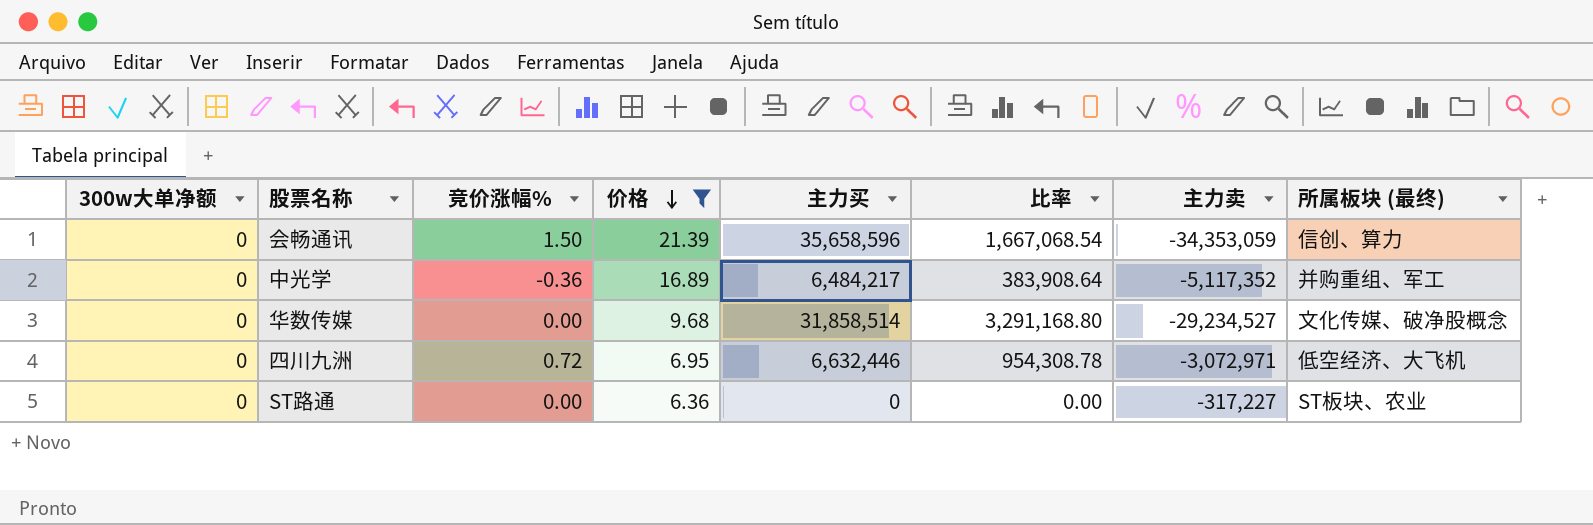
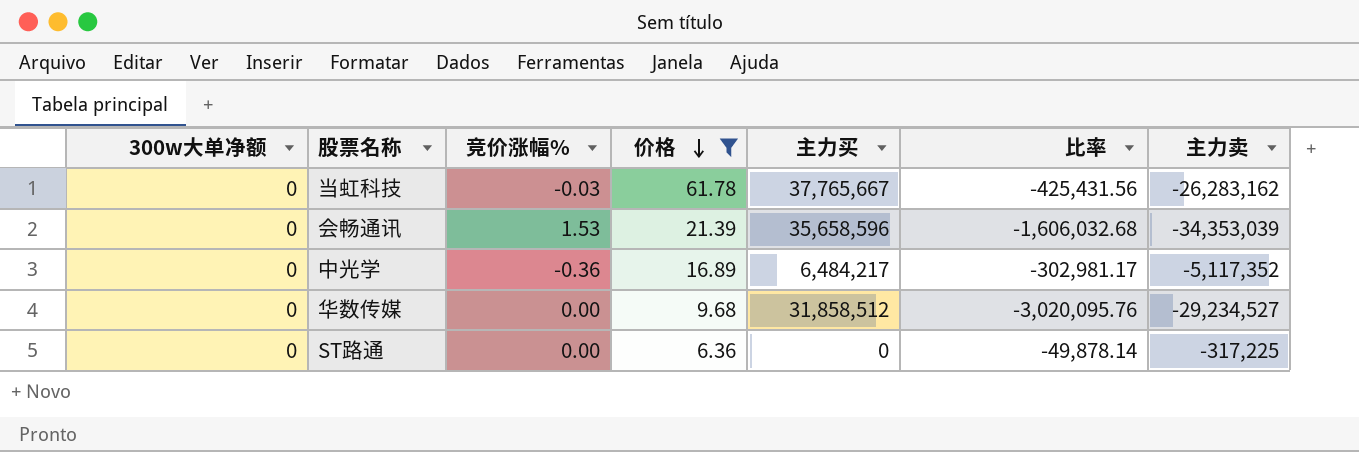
column 所属板块 (最终) | position: 8 -> none
column 比率 | formula: [主力买] / [价格] -> [主力卖] / [价格]
row 四川九洲: 0 | 0.72 | 6.95 | 6,632,446 | 954,308.78 | -3,072,971 | 低空经济、大飞机 -> none
row 当虹科技: none -> 0 | -0.03 | 61.78 | 37,765,667 | -425,431.56 | -26,283,162
会畅通讯 | 竞价涨幅%: 1.50 -> 1.53
会畅通讯 | 主力卖: -34,353,059 -> -34,353,039
华数传媒 | 主力买: 31,858,514 -> 31,858,512
ST路通 | 主力卖: -317,227 -> -317,225

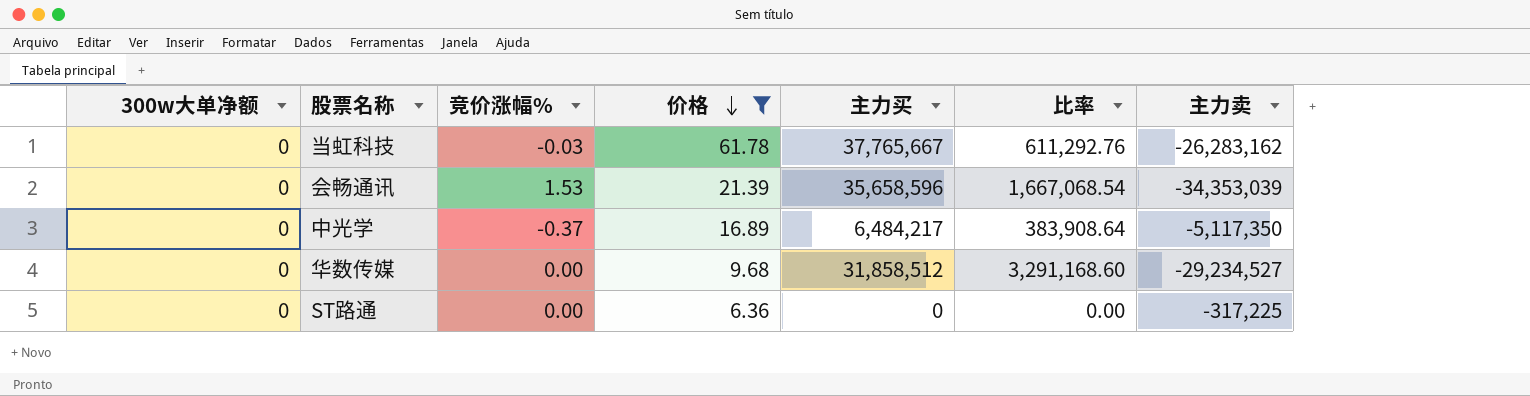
column 比率 | formula: [主力卖] / [价格] -> [主力买] / [价格]
中光学 | 竞价涨幅%: -0.36 -> -0.37
中光学 | 主力卖: -5,117,352 -> -5,117,350

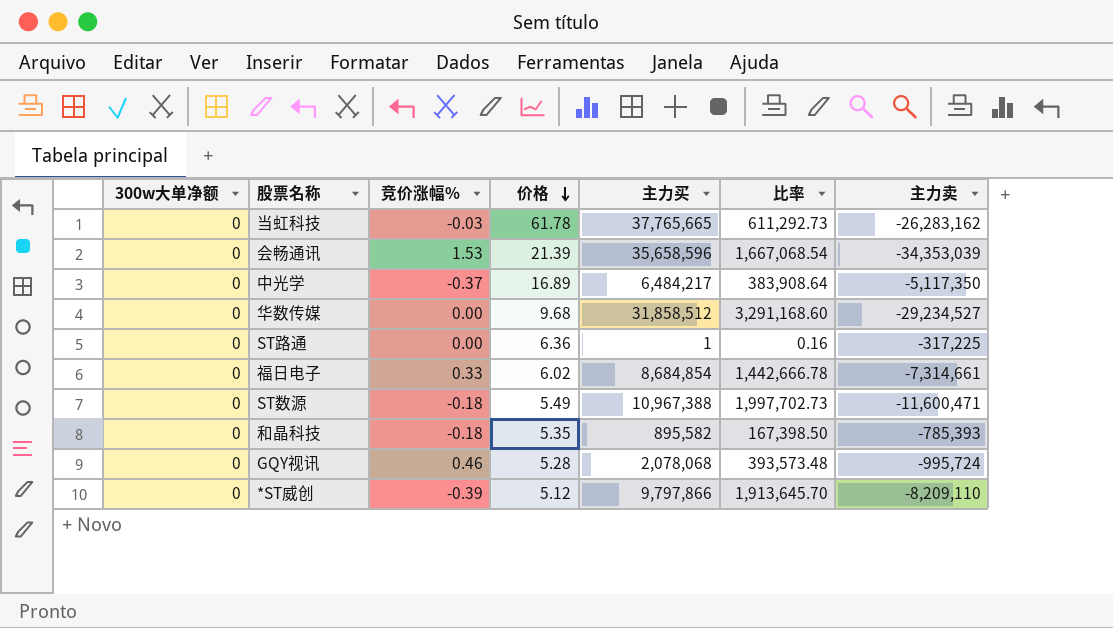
filter: 价格 >= 6.36 -> none
当虹科技 | 主力买: 37,765,667 -> 37,765,665
当虹科技 | 比率: 611,292.76 -> 611,292.73
ST路通 | 主力买: 0 -> 1
ST路通 | 比率: 0.00 -> 0.16

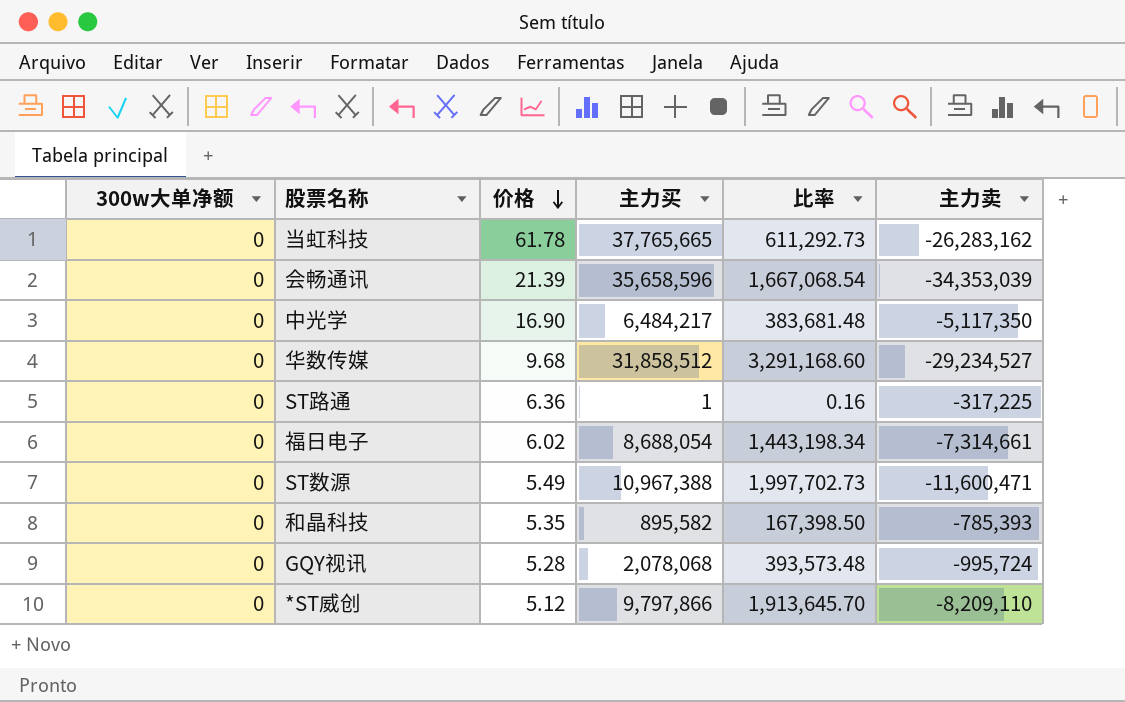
column 竞价涨幅% | position: 3 -> none
中光学 | 价格: 16.89 -> 16.90
中光学 | 比率: 383,908.64 -> 383,681.48
福日电子 | 主力买: 8,684,854 -> 8,688,054
福日电子 | 比率: 1,442,666.78 -> 1,443,198.34

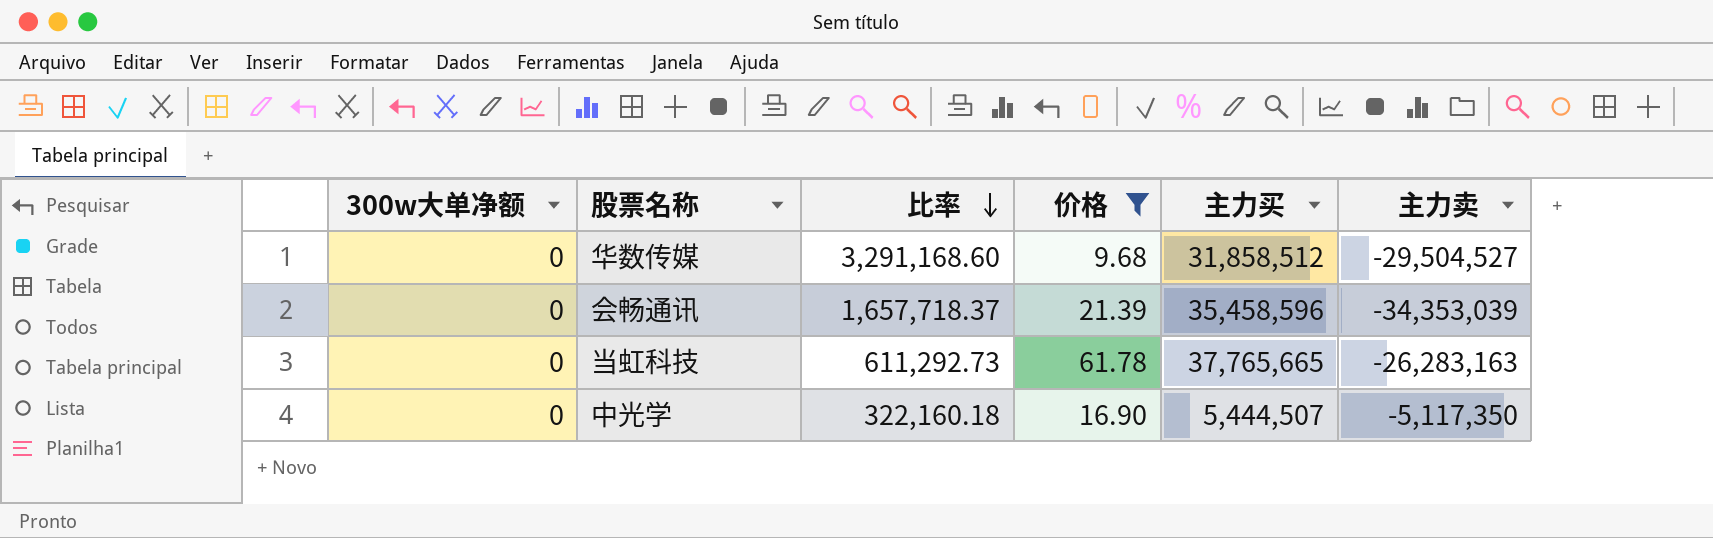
filter: none -> 价格 >= 9.68
row order: 价格 descending -> 比率 descending
column 比率 | position: 5 -> 3
华数传媒 | 主力卖: -29,234,527 -> -29,504,527
会畅通讯 | 比率: 1,667,068.54 -> 1,657,718.37
会畅通讯 | 主力买: 35,658,596 -> 35,458,596
当虹科技 | 主力卖: -26,283,162 -> -26,283,163
中光学 | 比率: 383,681.48 -> 322,160.18
中光学 | 主力买: 6,484,217 -> 5,444,507

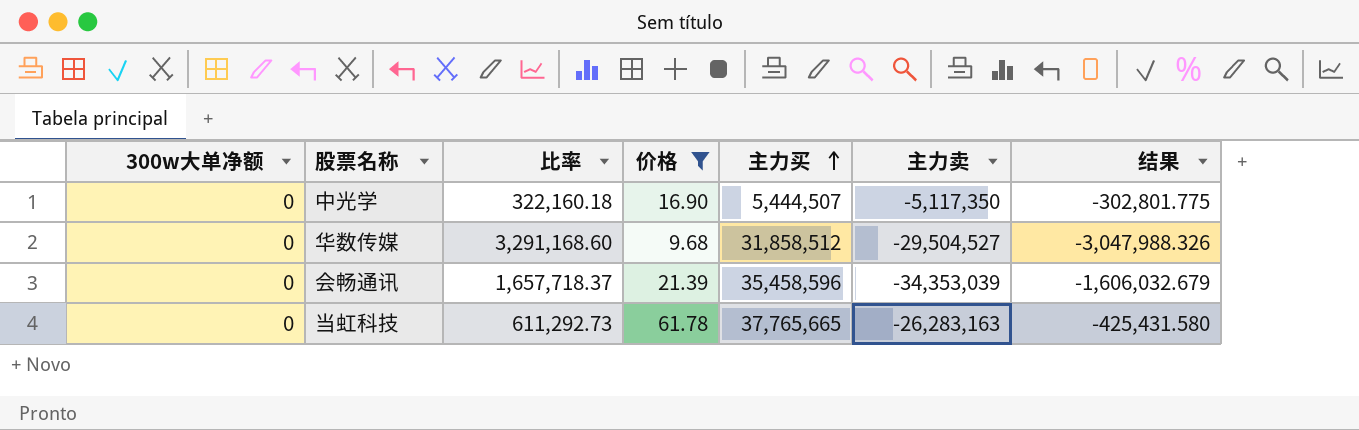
row order: 比率 descending -> 主力买 ascending
column 结果 | formula: none -> [主力卖] / [价格]

